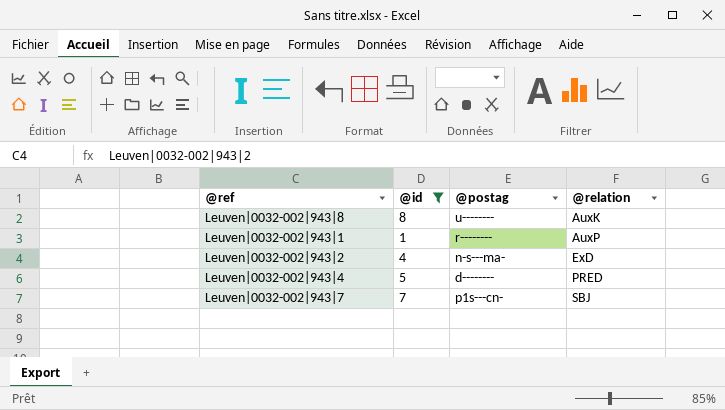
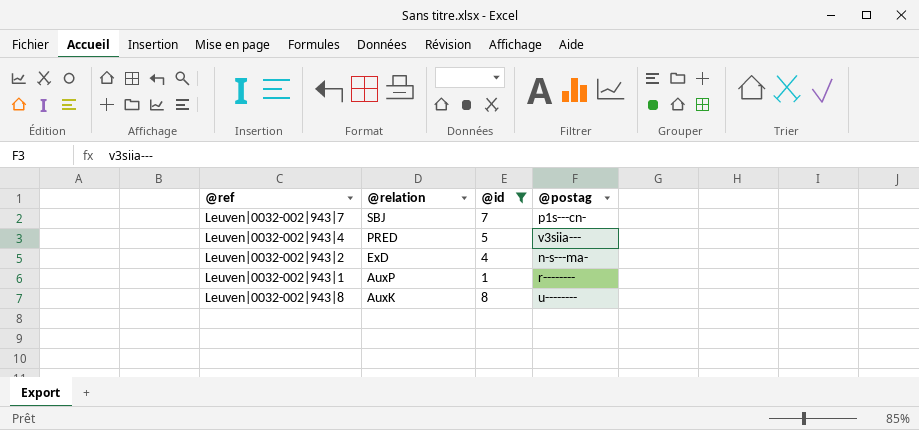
row order: @relation ascending -> @relation descending
column @relation | position: 4 -> 2
Leuven|0032-002|943|4 | @postag: d-------- -> v3siia---

